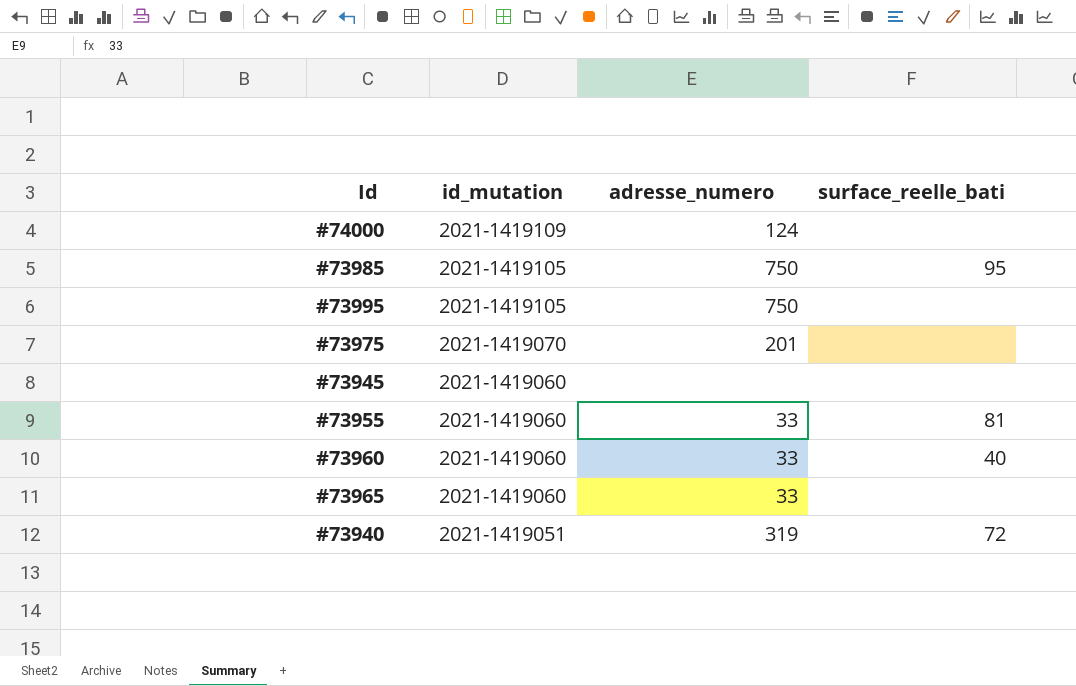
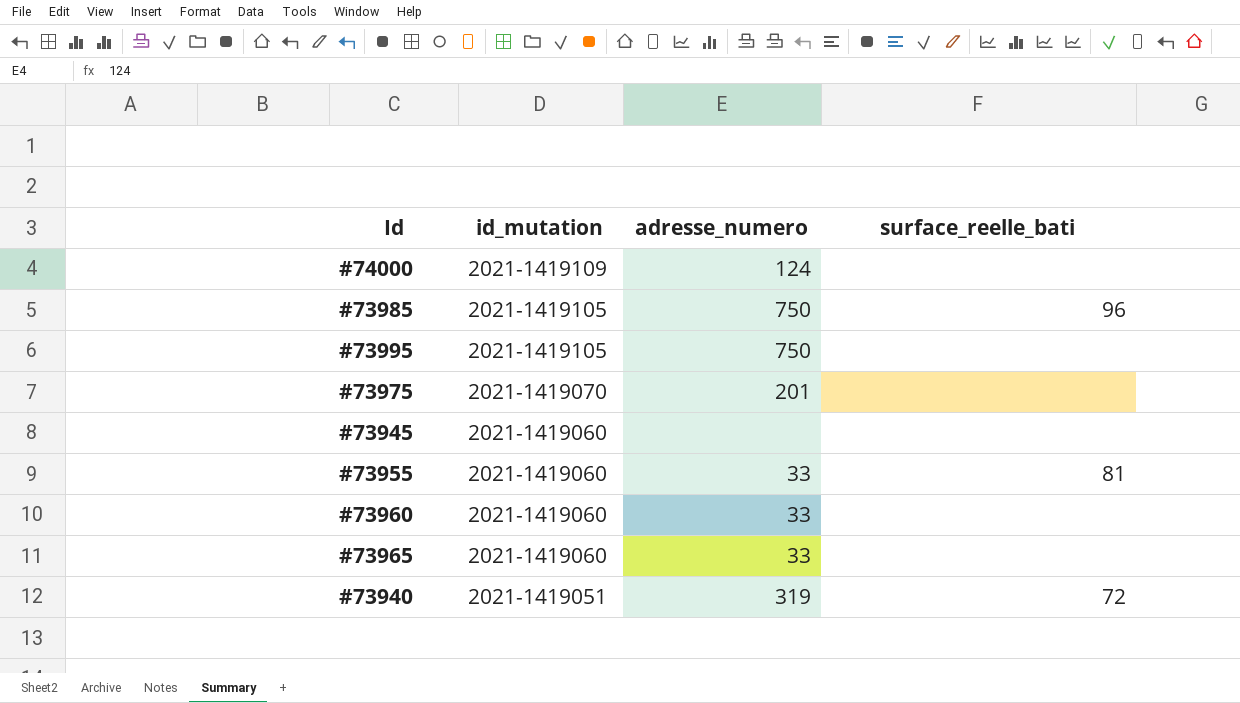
#73985 | surface_reelle_bati: 95 -> 96
#73960 | surface_reelle_bati: 40 -> none

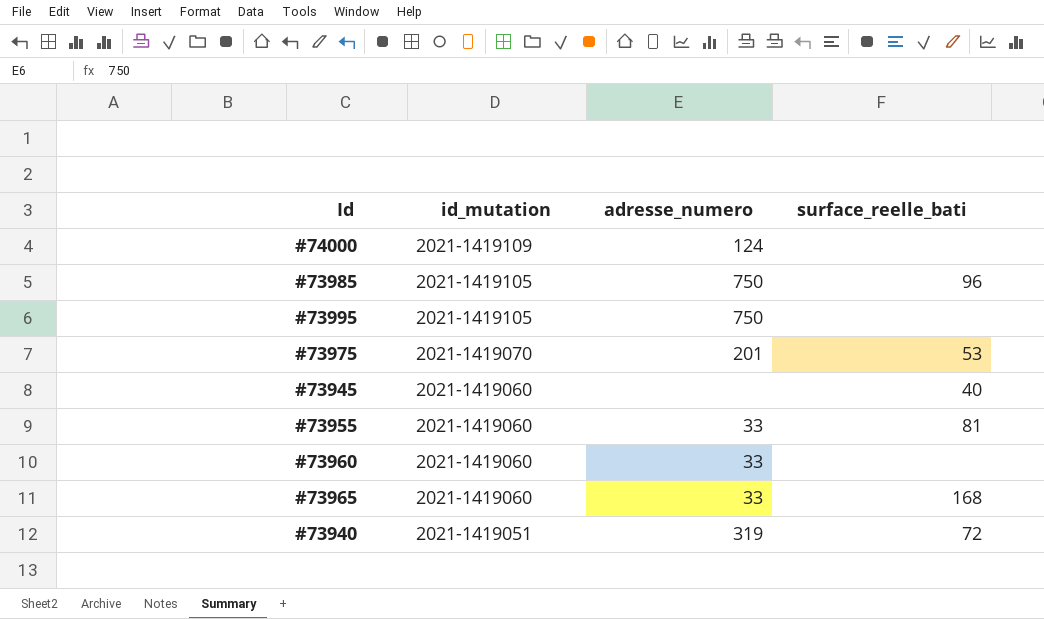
#73975 | surface_reelle_bati: none -> 53
#73945 | surface_reelle_bati: none -> 40
#73965 | surface_reelle_bati: none -> 168

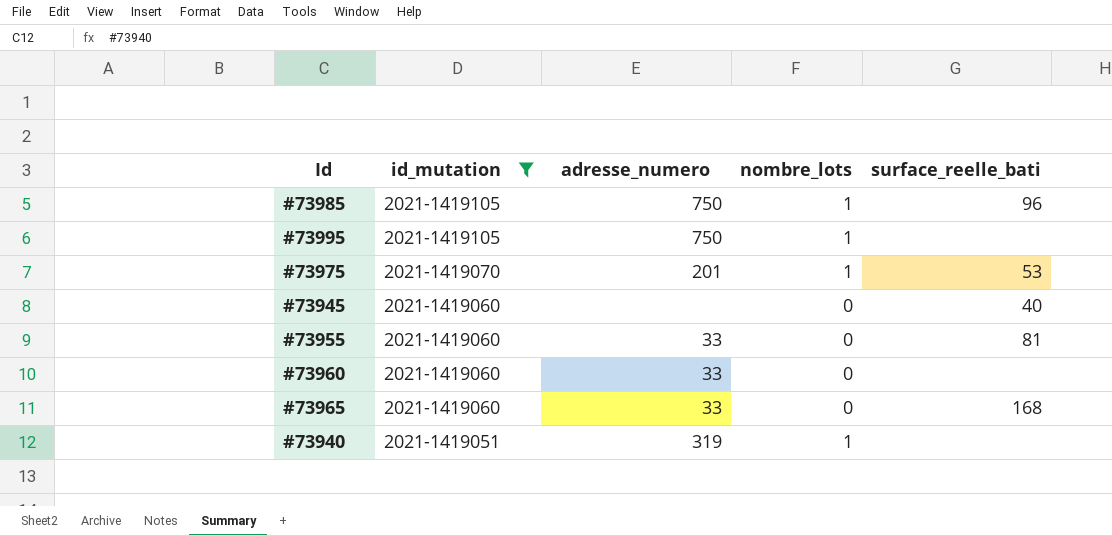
filter: none -> id_mutation != 2021-1419109
column nombre_lots | position: none -> 4
#73940 | surface_reelle_bati: 72 -> none

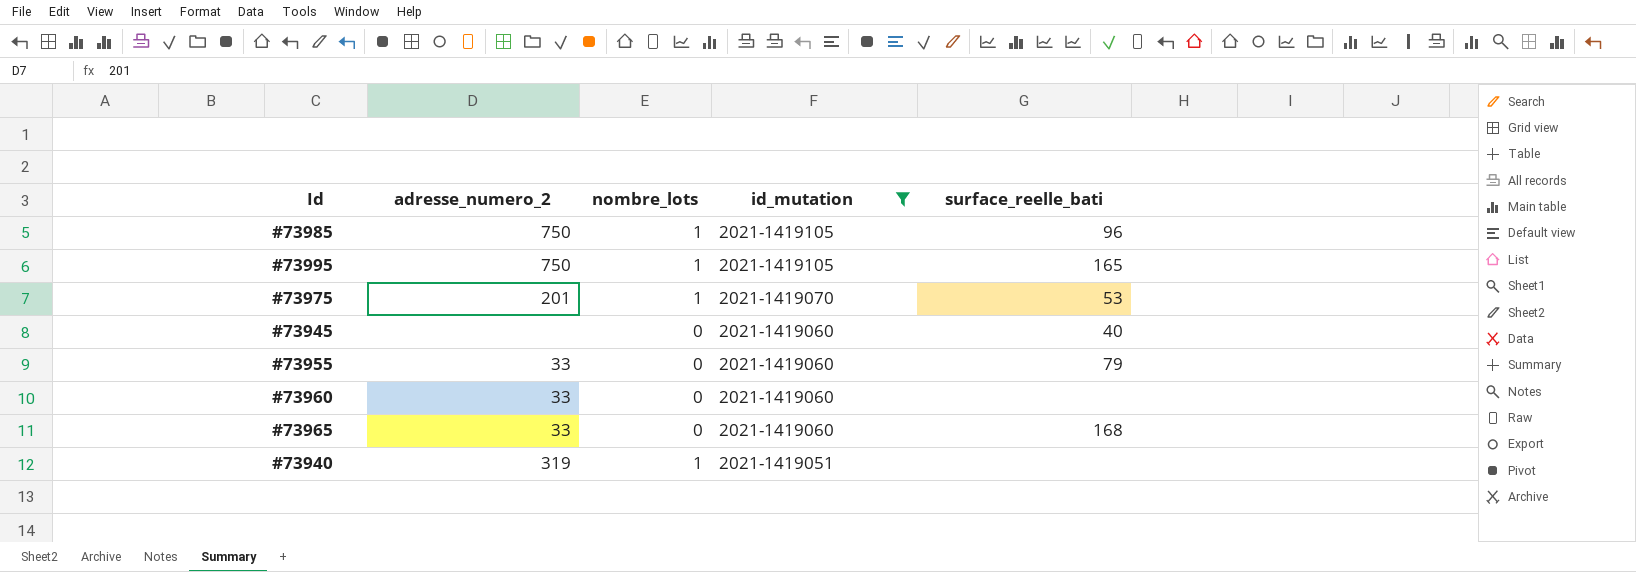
column name: adresse_numero -> adresse_numero_2
column id_mutation | position: 2 -> 4
#73995 | surface_reelle_bati: none -> 165
#73955 | surface_reelle_bati: 81 -> 79

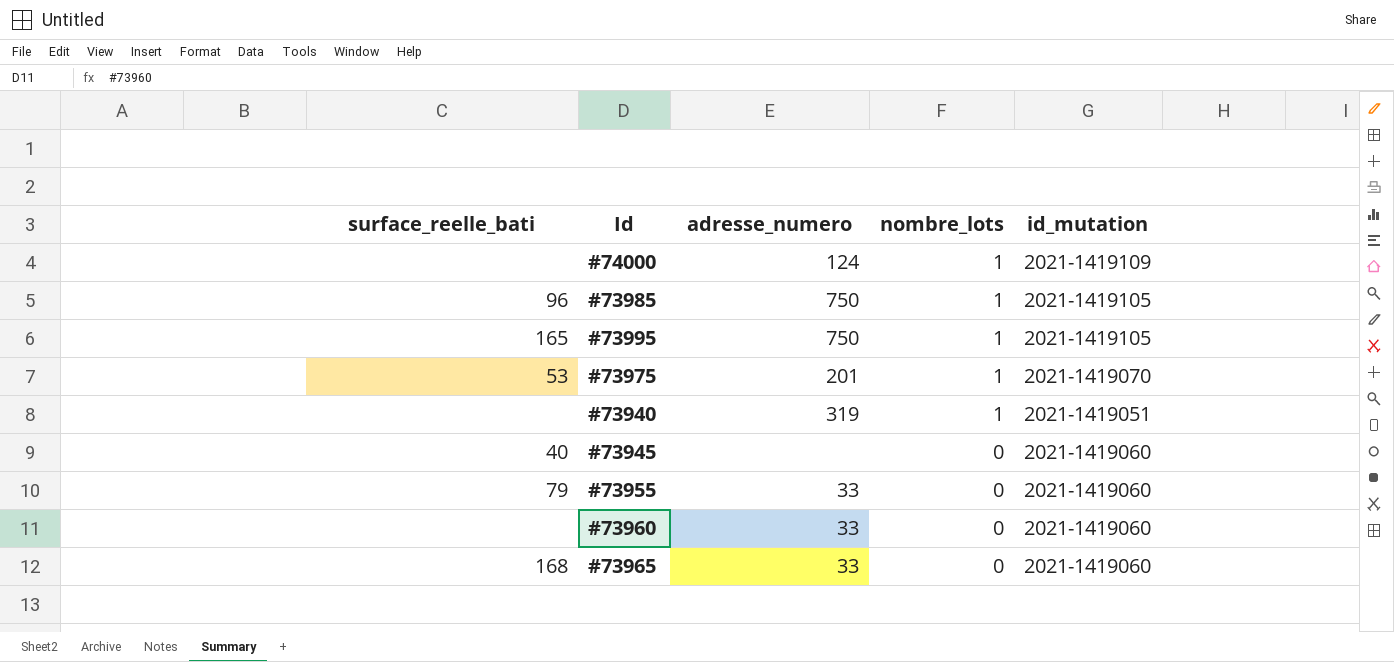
filter: id_mutation != 2021-1419109 -> none
row order: id_mutation descending -> nombre_lots descending
column surface_reelle_bati | position: 5 -> 1
column name: adresse_numero_2 -> adresse_numero

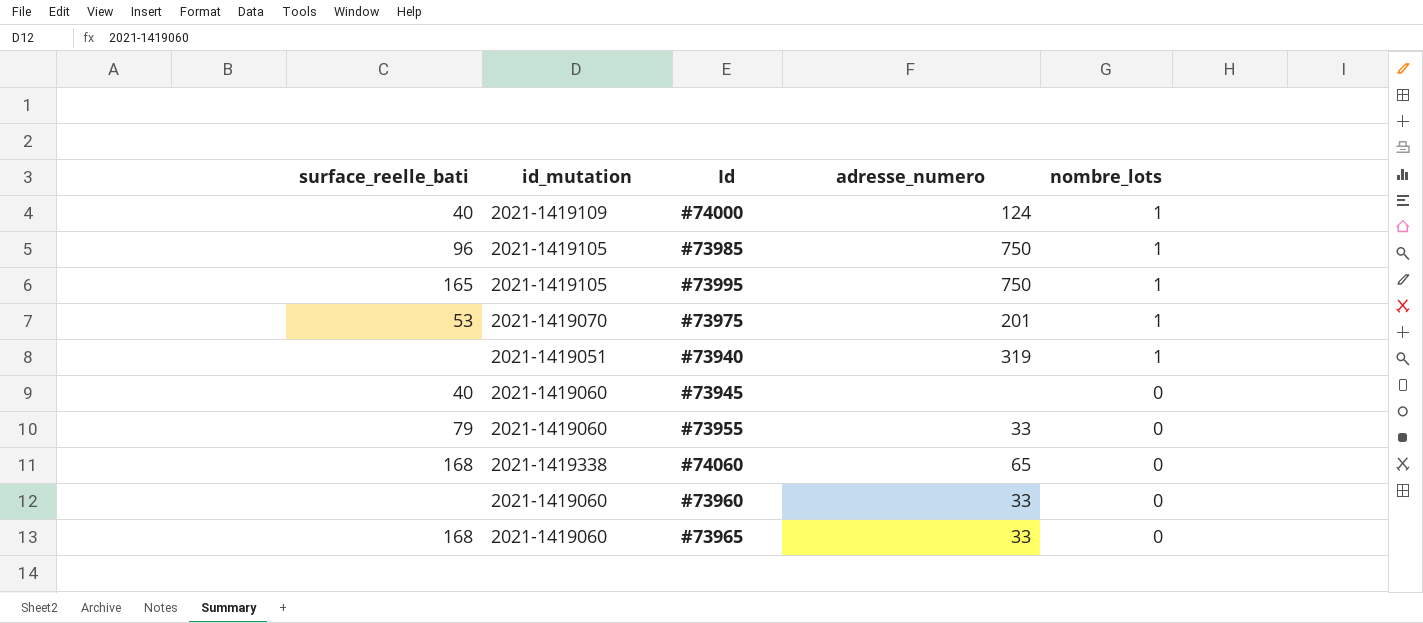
column id_mutation | position: 5 -> 2
#74000 | surface_reelle_bati: none -> 40
row #74060: none -> 168 | 2021-1419338 | 65 | 0

